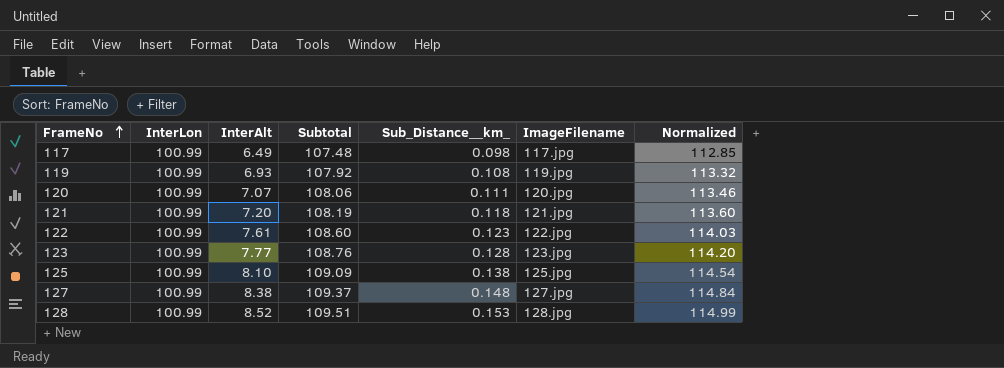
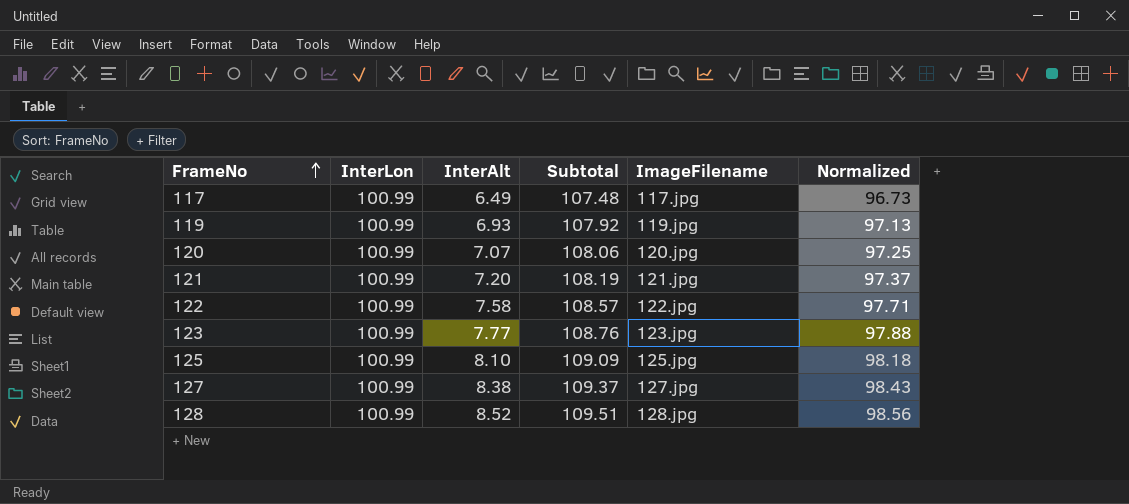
column Sub_Distance__km_ | position: 5 -> none
column Normalized | formula: [Subtotal] * 1.05 -> [Subtotal] * 0.9
122 | InterAlt: 7.61 -> 7.58
122 | Subtotal: 108.60 -> 108.57

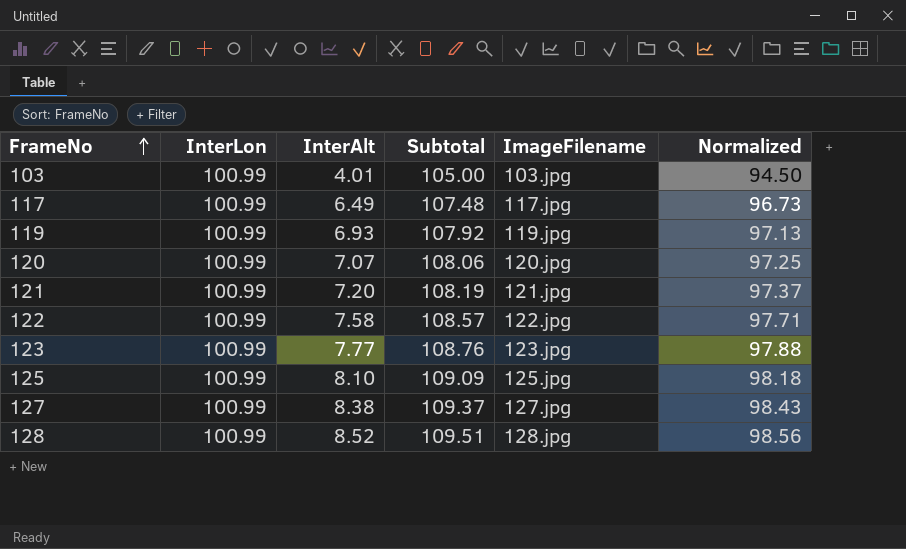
row 103: none -> 100.99 | 4.01 | 105.00 | 103.jpg | 94.50

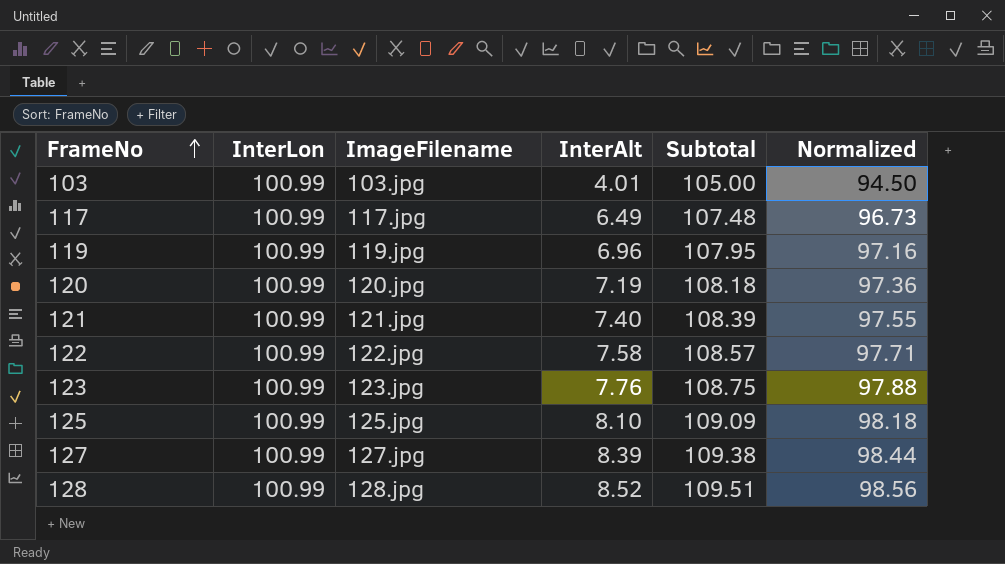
column ImageFilename | position: 5 -> 3
119 | InterAlt: 6.93 -> 6.96
119 | Subtotal: 107.92 -> 107.95
119 | Normalized: 97.13 -> 97.16
120 | InterAlt: 7.07 -> 7.19
120 | Subtotal: 108.06 -> 108.18
120 | Normalized: 97.25 -> 97.36
121 | InterAlt: 7.20 -> 7.40
121 | Subtotal: 108.19 -> 108.39
121 | Normalized: 97.37 -> 97.55
123 | InterAlt: 7.77 -> 7.76
123 | Subtotal: 108.76 -> 108.75
127 | InterAlt: 8.38 -> 8.39
127 | Subtotal: 109.37 -> 109.38
127 | Normalized: 98.43 -> 98.44

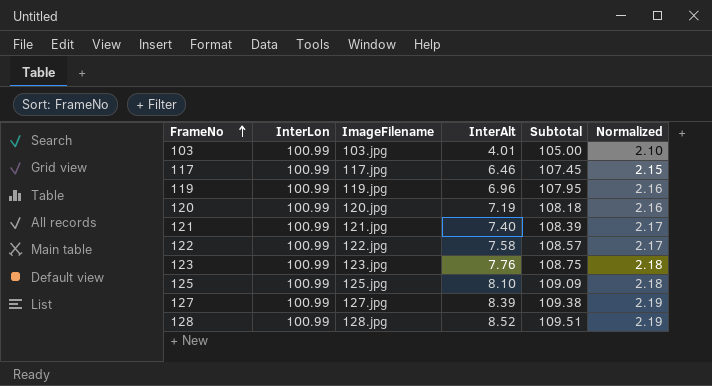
column Normalized | formula: [Subtotal] * 0.9 -> [Subtotal] * 0.02
117 | InterAlt: 6.49 -> 6.46
117 | Subtotal: 107.48 -> 107.45

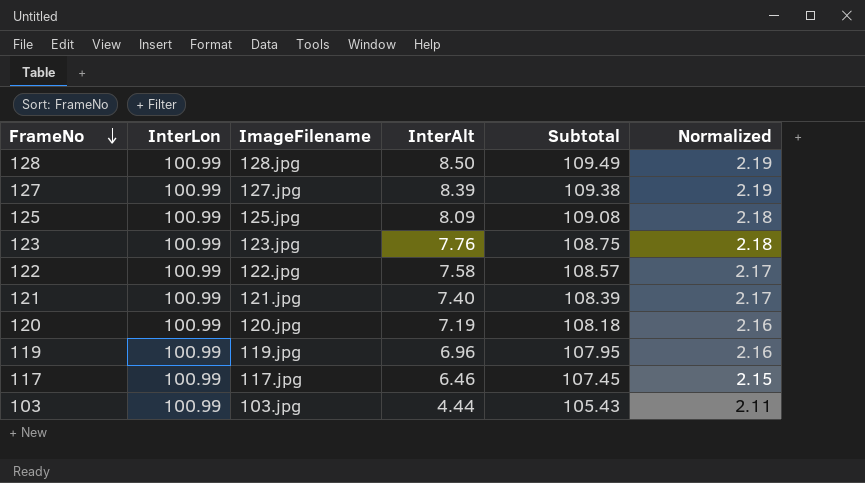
row order: FrameNo ascending -> FrameNo descending
128 | InterAlt: 8.52 -> 8.50
128 | Subtotal: 109.51 -> 109.49
125 | InterAlt: 8.10 -> 8.09
125 | Subtotal: 109.09 -> 109.08
103 | InterAlt: 4.01 -> 4.44
103 | Subtotal: 105.00 -> 105.43
103 | Normalized: 2.10 -> 2.11

